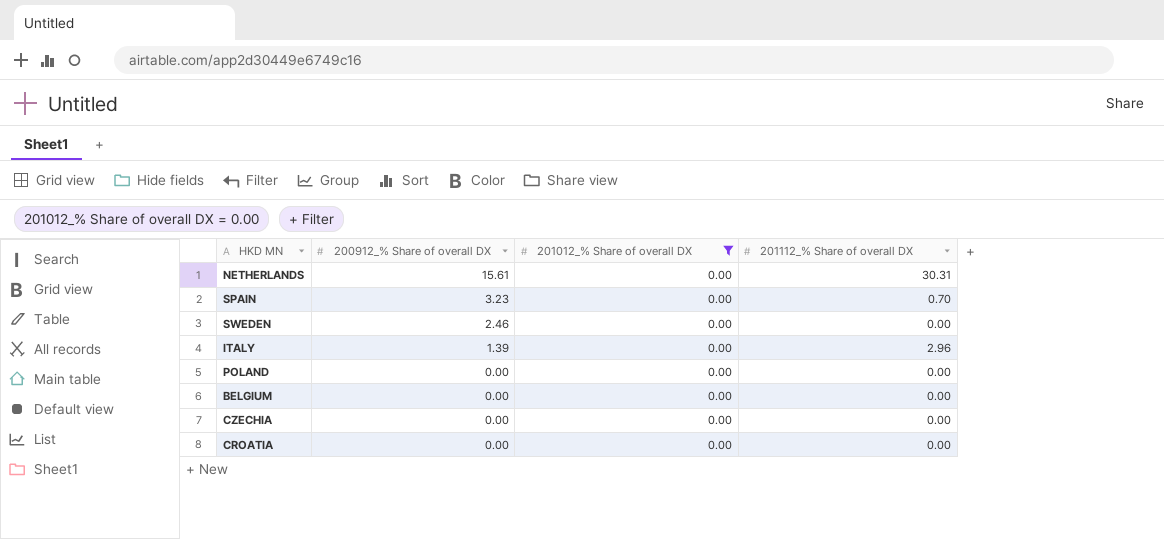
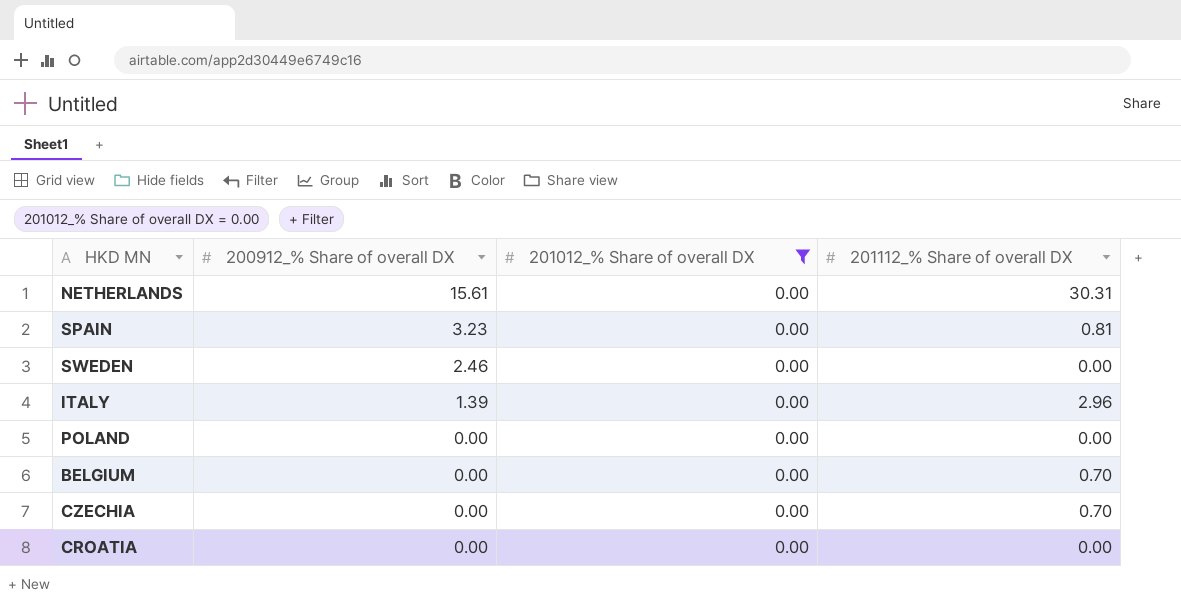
SPAIN | 201112_% Share of overall DX: 0.70 -> 0.81
BELGIUM | 201112_% Share of overall DX: 0.00 -> 0.70
CZECHIA | 201112_% Share of overall DX: 0.00 -> 0.70

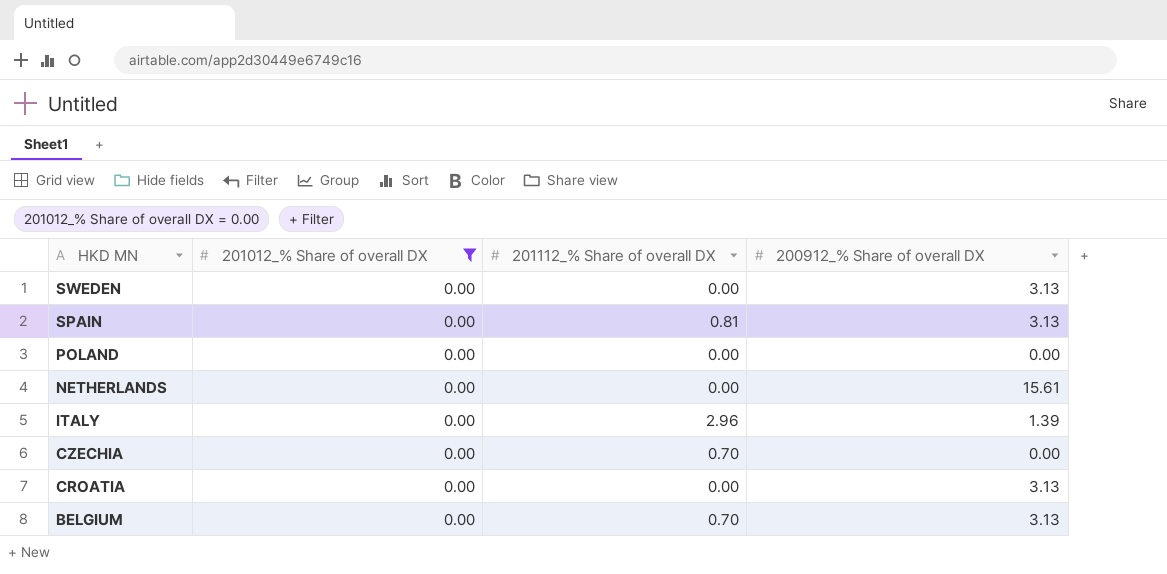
row order: 200912_% Share of overall DX descending -> HKD MN descending
column 200912_% Share of overall DX | position: 2 -> 4
SWEDEN | 200912_% Share of overall DX: 2.46 -> 3.13
SPAIN | 200912_% Share of overall DX: 3.23 -> 3.13
NETHERLANDS | 201112_% Share of overall DX: 30.31 -> 0.00
CROATIA | 200912_% Share of overall DX: 0.00 -> 3.13
BELGIUM | 200912_% Share of overall DX: 0.00 -> 3.13

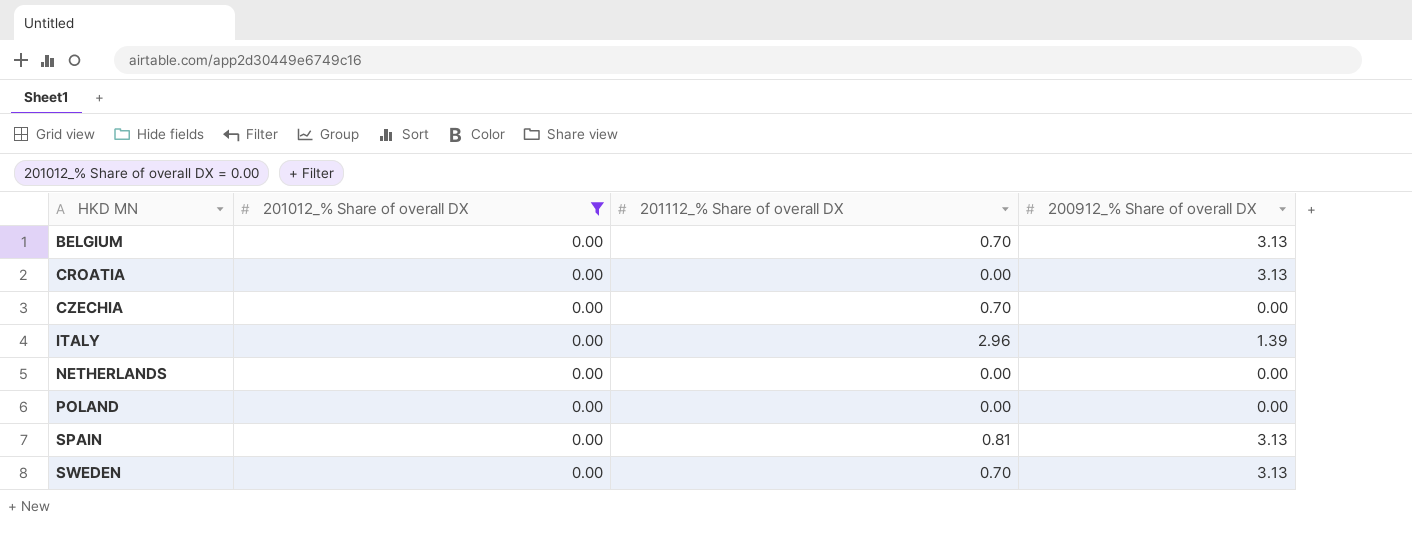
row order: HKD MN descending -> HKD MN ascending
NETHERLANDS | 200912_% Share of overall DX: 15.61 -> 0.00
SWEDEN | 201112_% Share of overall DX: 0.00 -> 0.70

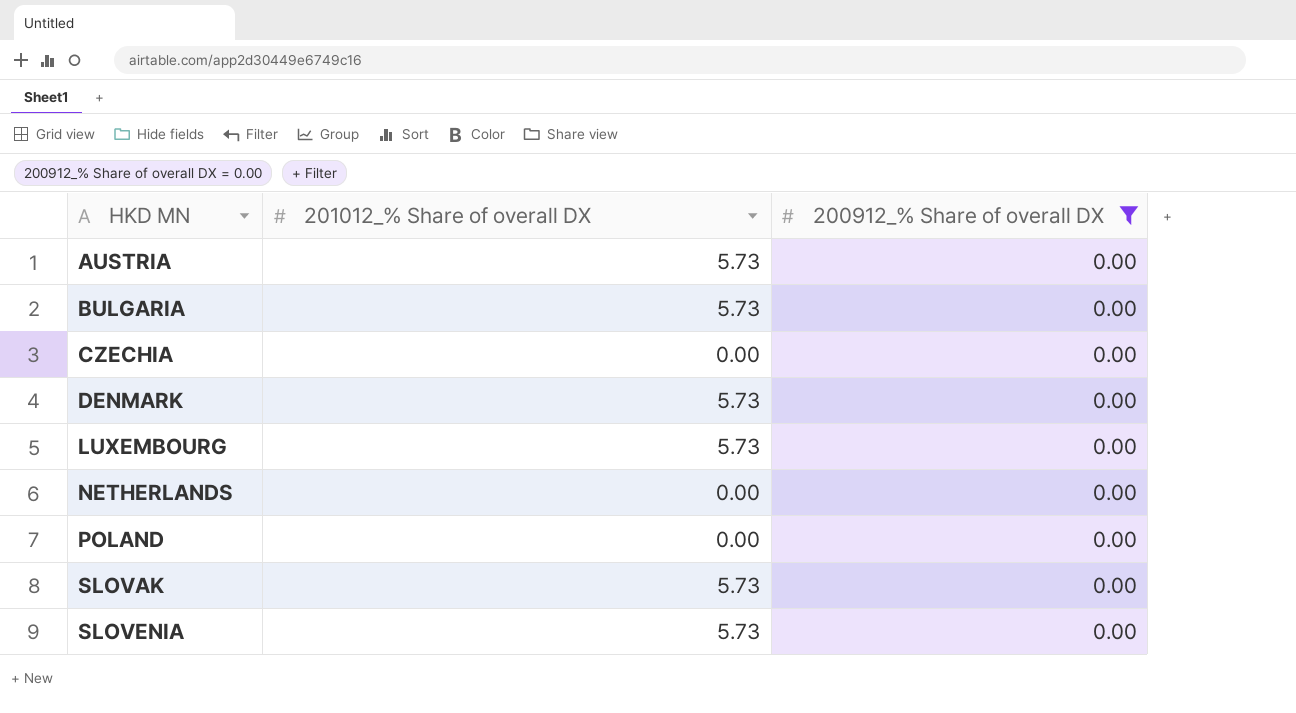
filter: 201012_% Share of overall DX = 0.00 -> 200912_% Share of overall DX = 0.00
column 201112_% Share of overall DX | position: 3 -> none

